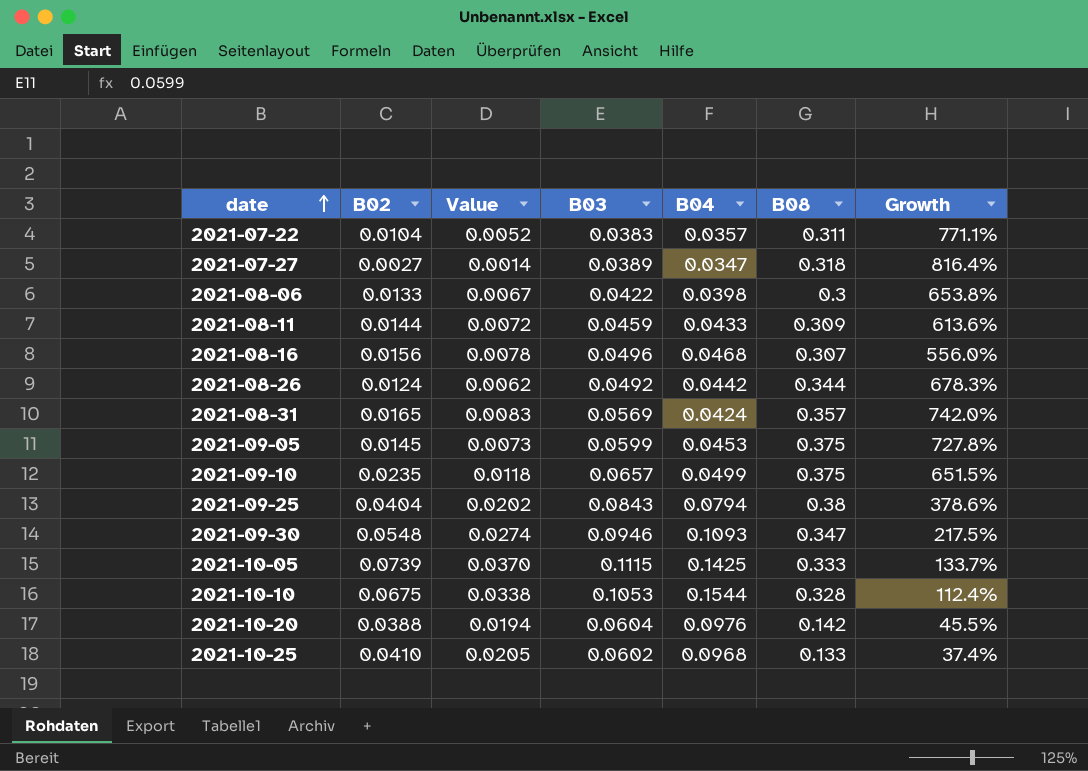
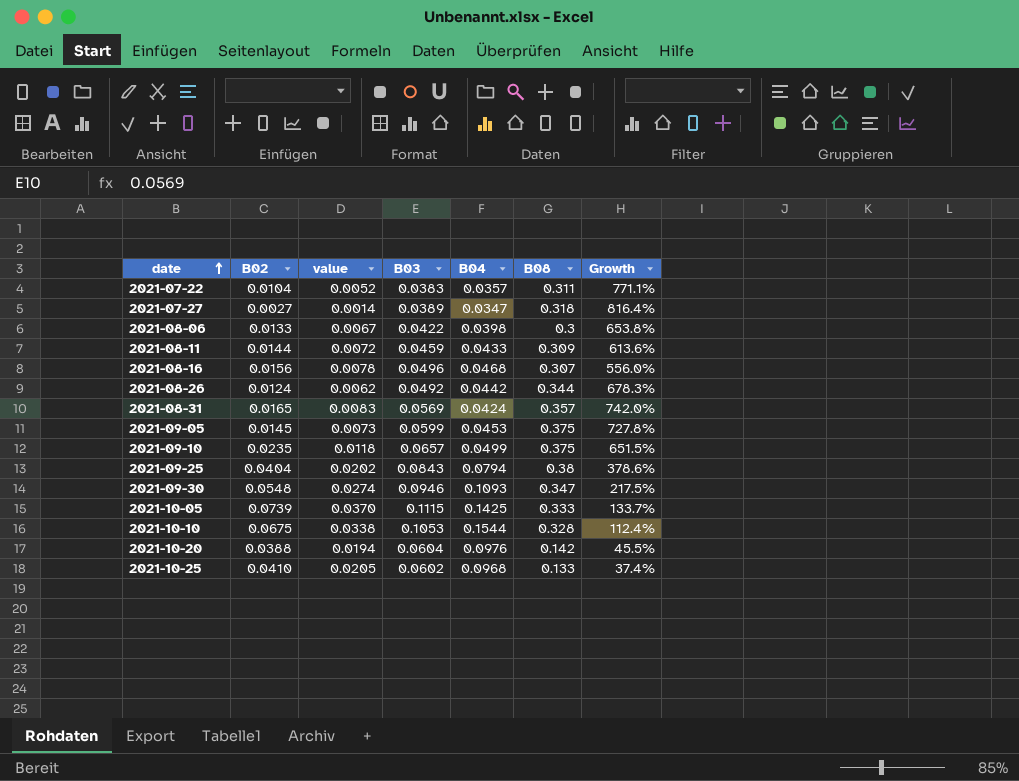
column name: Value -> value

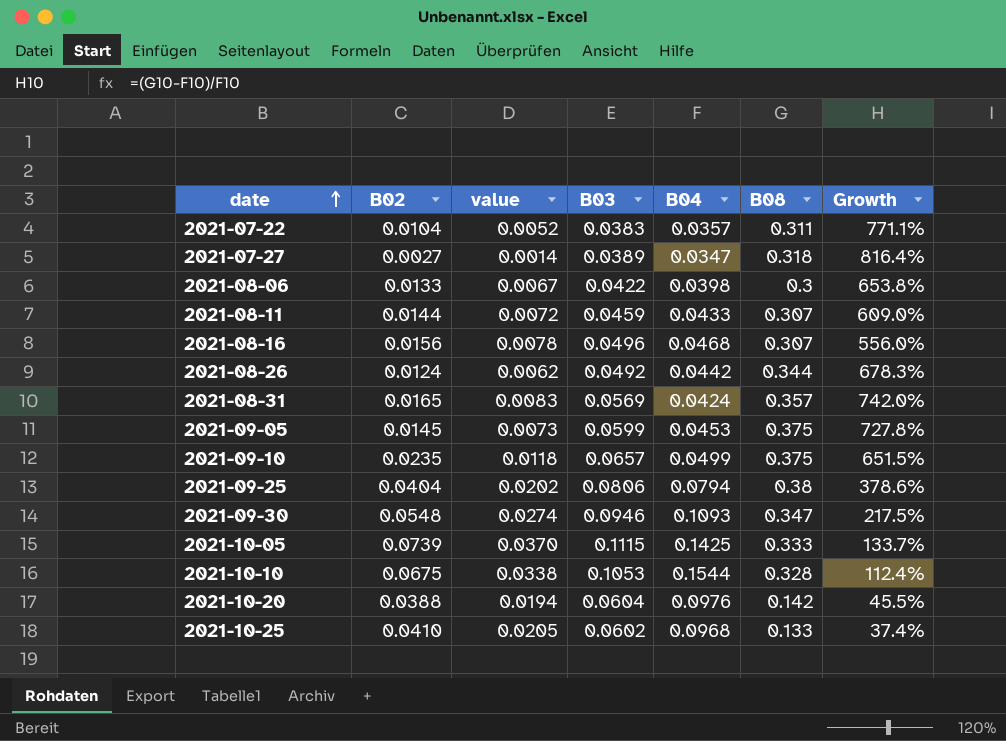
2021-08-11 | B08: 0.309 -> 0.307
2021-08-11 | Growth: 613.6% -> 609.0%
2021-09-25 | B03: 0.0843 -> 0.0806

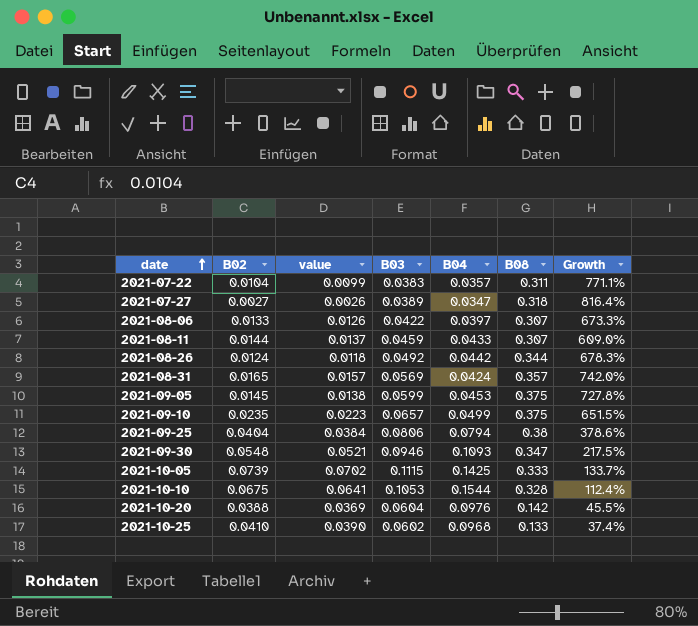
column value | formula: [B02] * 0.5 -> [B02] * 0.95
row 2021-08-16: 0.0156 | 0.0078 | 0.0496 | 0.0468 | 0.307 | 556.0% -> none
2021-08-06 | B04: 0.0398 -> 0.0397
2021-08-06 | B08: 0.3 -> 0.307
2021-08-06 | Growth: 653.8% -> 673.3%

